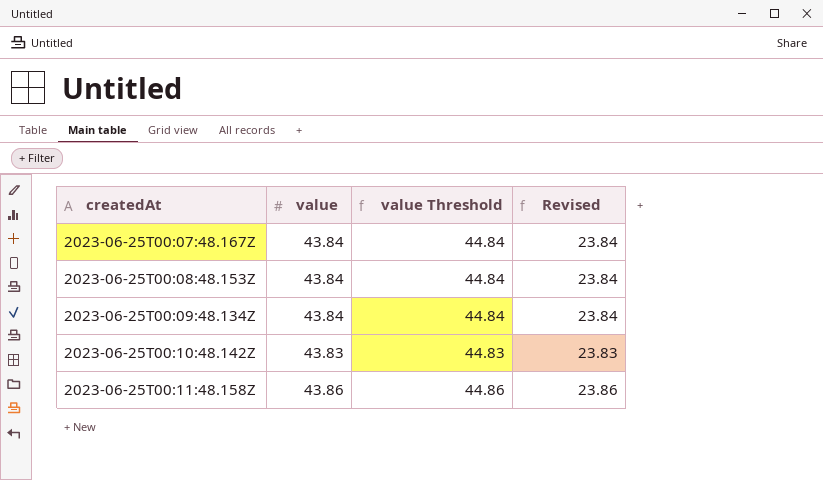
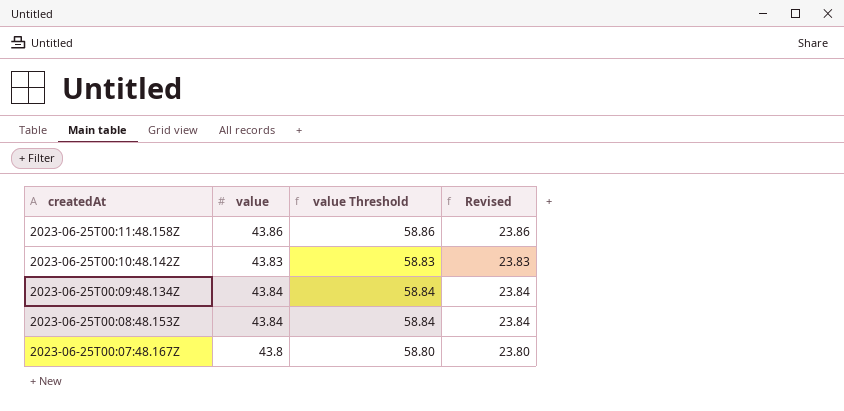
row order: createdAt ascending -> createdAt descending
column value Threshold | formula: [value] + 1 -> [value] + 15
2023-06-25T00:07:48.167Z | value: 43.84 -> 43.8
2023-06-25T00:07:48.167Z | Revised: 23.84 -> 23.80

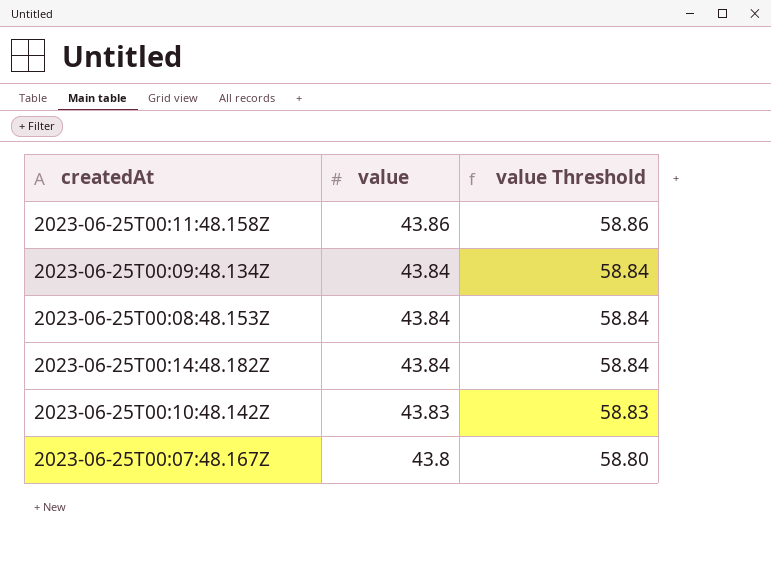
row order: createdAt descending -> value descending
column Revised | formula: [value] - 20 -> none
row 2023-06-25T00:14:48.182Z: none -> 43.84 | 58.84

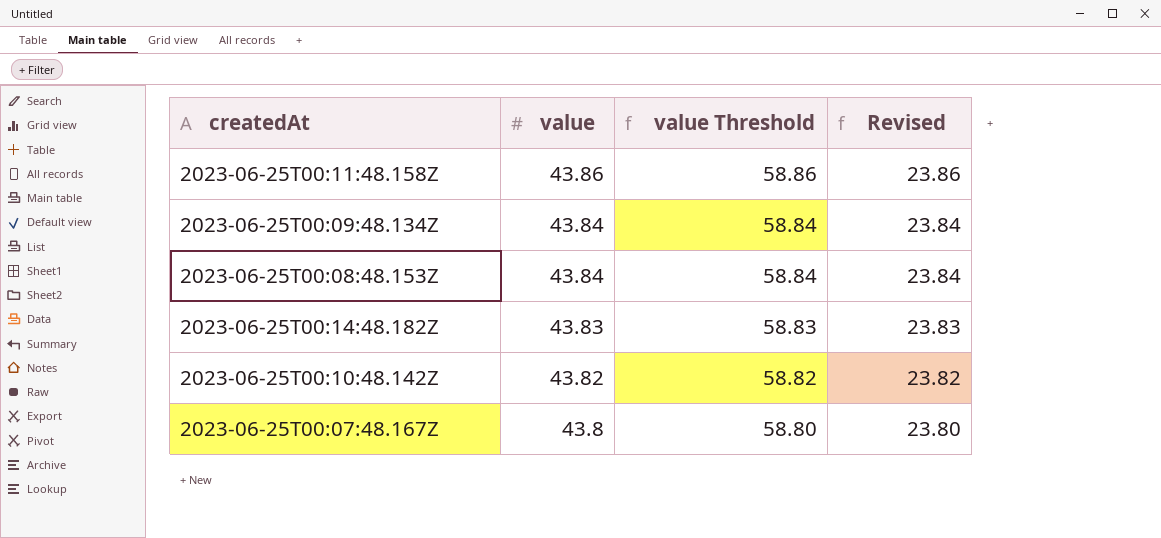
column Revised | formula: none -> [value] - 20
2023-06-25T00:14:48.182Z | value: 43.84 -> 43.83
2023-06-25T00:14:48.182Z | value Threshold: 58.84 -> 58.83
2023-06-25T00:10:48.142Z | value: 43.83 -> 43.82
2023-06-25T00:10:48.142Z | value Threshold: 58.83 -> 58.82

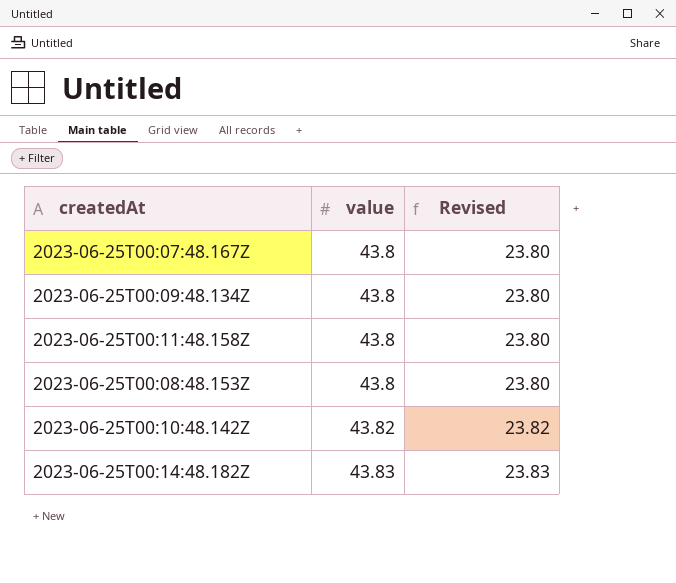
row order: value descending -> value ascending
column value Threshold | formula: [value] + 15 -> none
2023-06-25T00:09:48.134Z | value: 43.84 -> 43.8
2023-06-25T00:09:48.134Z | Revised: 23.84 -> 23.80
2023-06-25T00:11:48.158Z | value: 43.86 -> 43.8
2023-06-25T00:11:48.158Z | Revised: 23.86 -> 23.80
2023-06-25T00:08:48.153Z | value: 43.84 -> 43.8
2023-06-25T00:08:48.153Z | Revised: 23.84 -> 23.80

